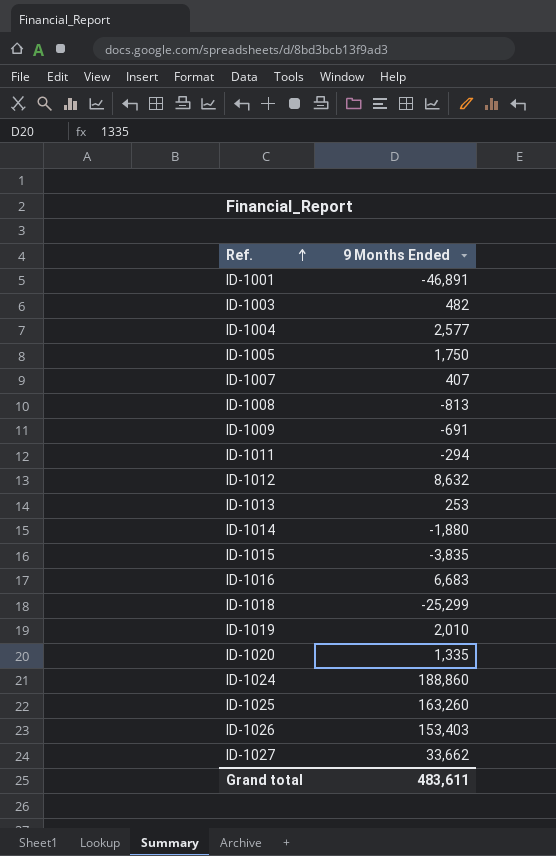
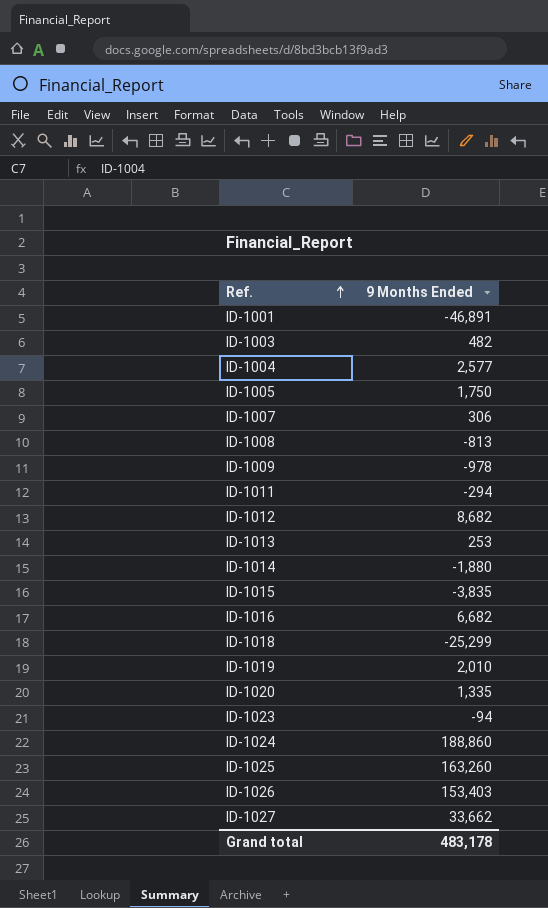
ID-1007 | 9 Months Ended: 407 -> 306
ID-1009 | 9 Months Ended: -691 -> -978
ID-1012 | 9 Months Ended: 8,632 -> 8,682
ID-1016 | 9 Months Ended: 6,683 -> 6,682
row ID-1023: none -> -94
Grand total | 9 Months Ended: 483,611 -> 483,178

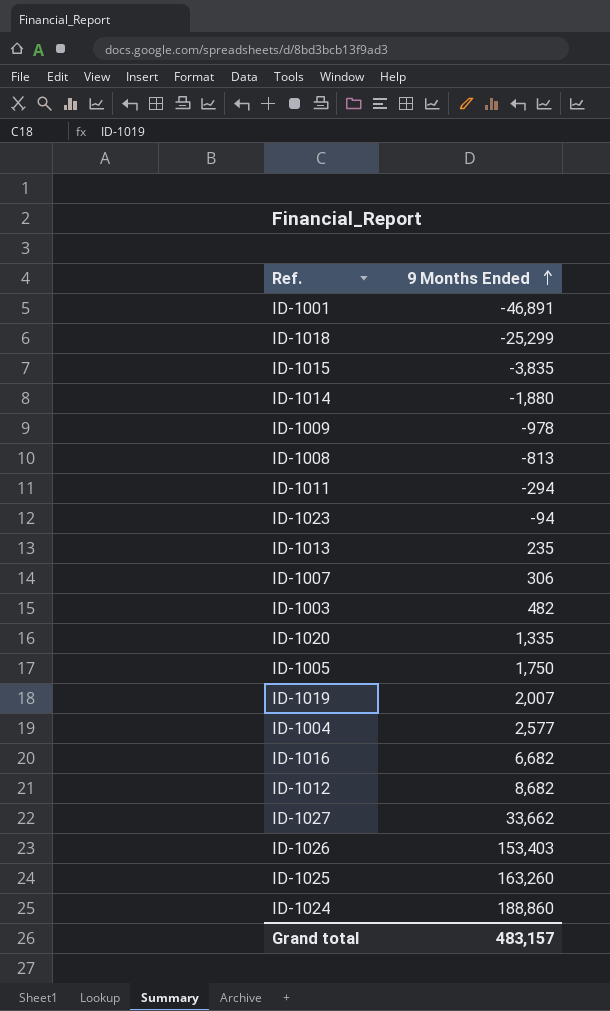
row order: Ref. ascending -> 9 Months Ended ascending
ID-1013 | 9 Months Ended: 253 -> 235
ID-1019 | 9 Months Ended: 2,010 -> 2,007
Grand total | 9 Months Ended: 483,178 -> 483,157

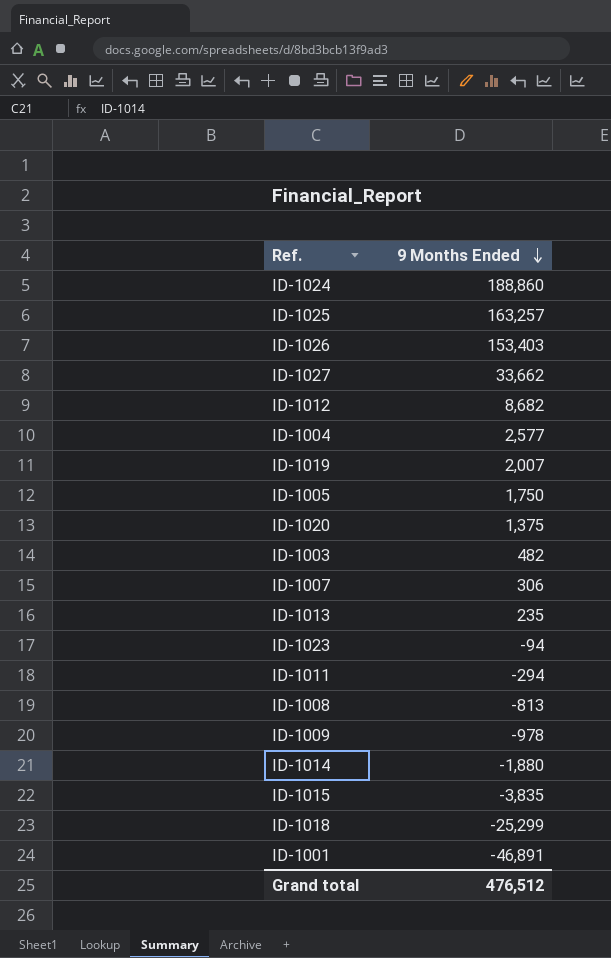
row order: 9 Months Ended ascending -> 9 Months Ended descending
row ID-1016: 6,682 -> none
ID-1025 | 9 Months Ended: 163,260 -> 163,257
ID-1020 | 9 Months Ended: 1,335 -> 1,375
Grand total | 9 Months Ended: 483,157 -> 476,512

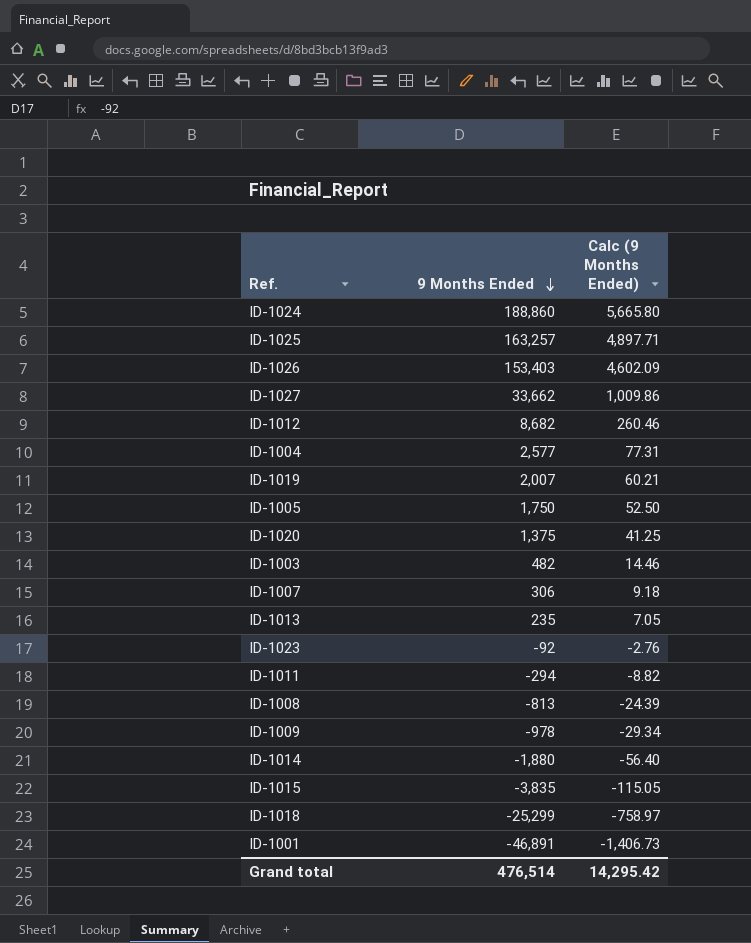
column Calc (9 Months Ended) | formula: none -> [9 Months Ended] * 0.03
ID-1023 | 9 Months Ended: -94 -> -92
Grand total | 9 Months Ended: 476,512 -> 476,514

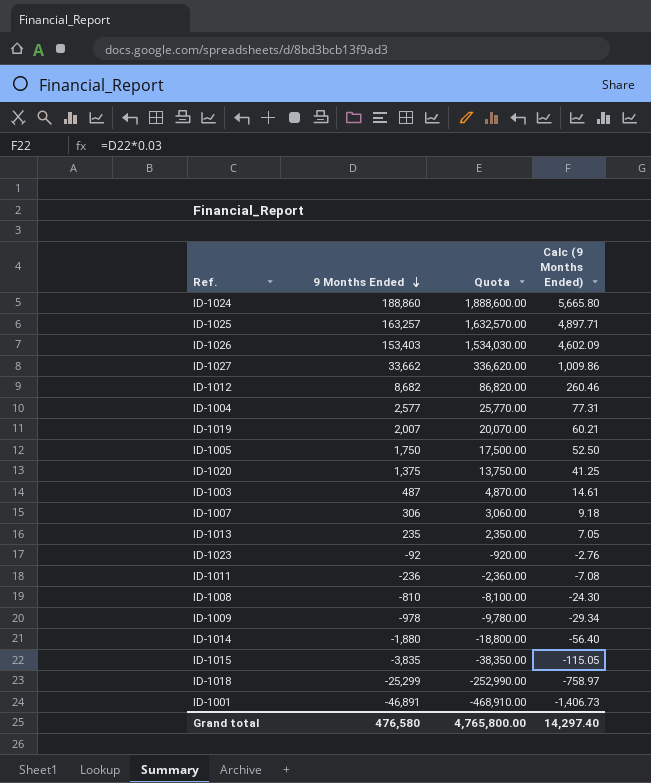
column Quota | formula: none -> [9 Months Ended] * 10
ID-1003 | 9 Months Ended: 482 -> 487
ID-1003 | Calc (9 Months Ended): 14.46 -> 14.61
ID-1011 | 9 Months Ended: -294 -> -236
ID-1011 | Calc (9 Months Ended): -8.82 -> -7.08
ID-1008 | 9 Months Ended: -813 -> -810
ID-1008 | Calc (9 Months Ended): -24.39 -> -24.30
Grand total | 9 Months Ended: 476,514 -> 476,580
Grand total | Calc (9 Months Ended): 14,295.42 -> 14,297.40

